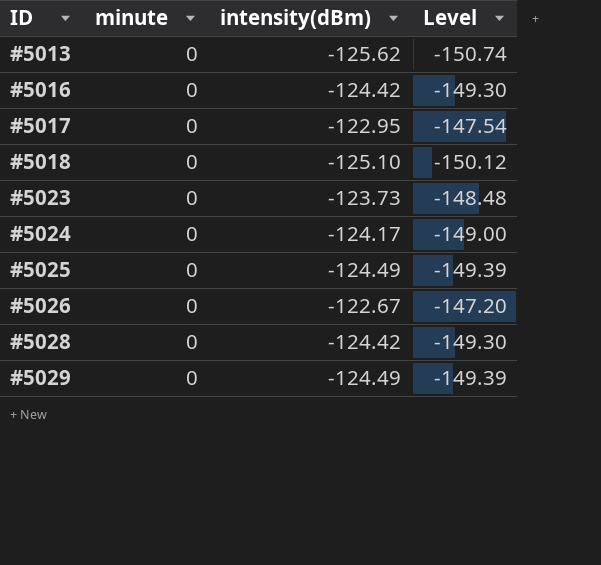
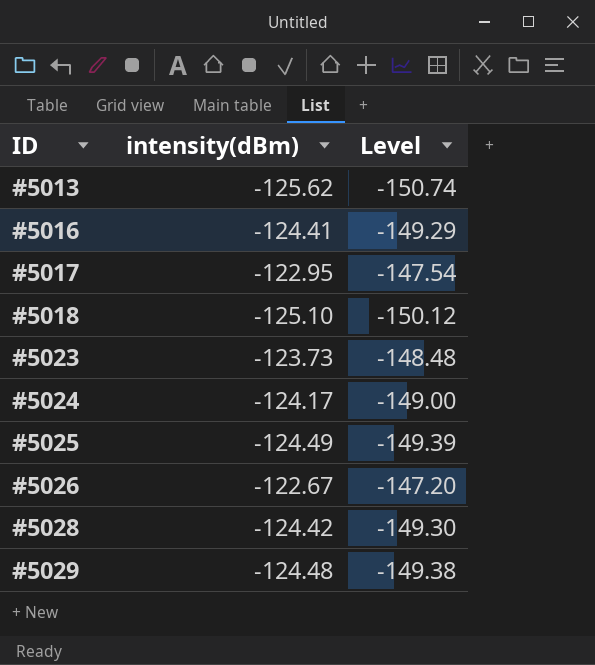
column minute | position: 2 -> none
#5016 | intensity(dBm): -124.42 -> -124.41
#5016 | Level: -149.30 -> -149.29
#5029 | intensity(dBm): -124.49 -> -124.48
#5029 | Level: -149.39 -> -149.38

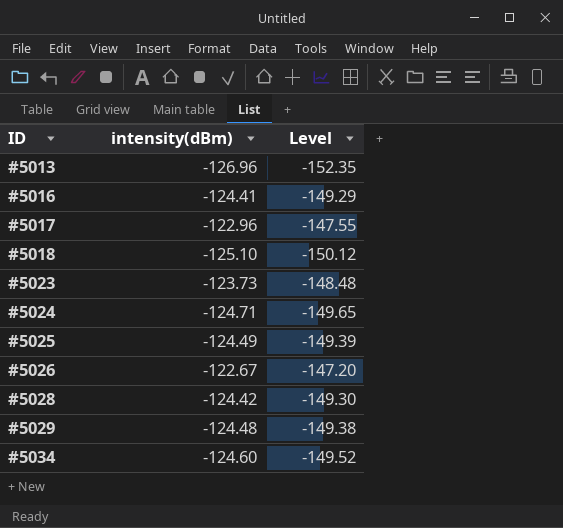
#5013 | intensity(dBm): -125.62 -> -126.96
#5013 | Level: -150.74 -> -152.35
#5017 | intensity(dBm): -122.95 -> -122.96
#5017 | Level: -147.54 -> -147.55
#5024 | intensity(dBm): -124.17 -> -124.71
#5024 | Level: -149.00 -> -149.65
row #5034: none -> -124.60 | -149.52

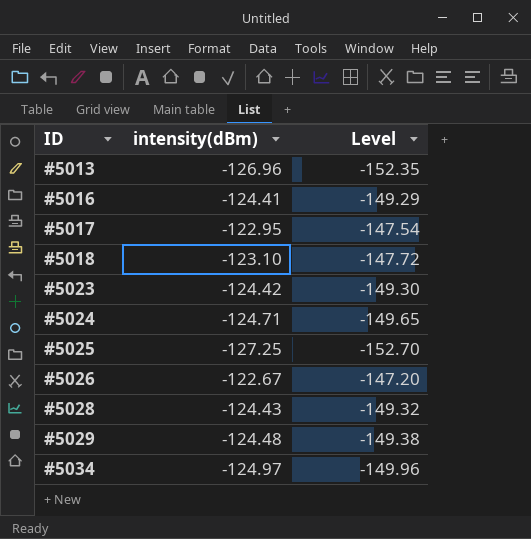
#5017 | intensity(dBm): -122.96 -> -122.95
#5017 | Level: -147.55 -> -147.54
#5018 | intensity(dBm): -125.10 -> -123.10
#5018 | Level: -150.12 -> -147.72
#5023 | intensity(dBm): -123.73 -> -124.42
#5023 | Level: -148.48 -> -149.30
#5025 | intensity(dBm): -124.49 -> -127.25
#5025 | Level: -149.39 -> -152.70
#5028 | intensity(dBm): -124.42 -> -124.43
#5028 | Level: -149.30 -> -149.32
#5034 | intensity(dBm): -124.60 -> -124.97
#5034 | Level: -149.52 -> -149.96

